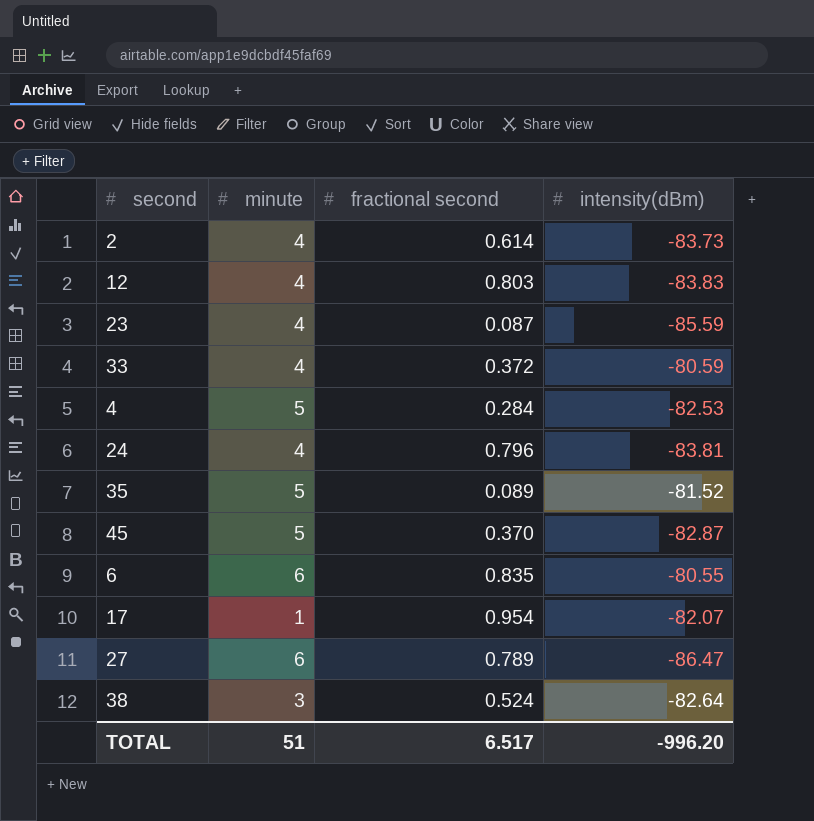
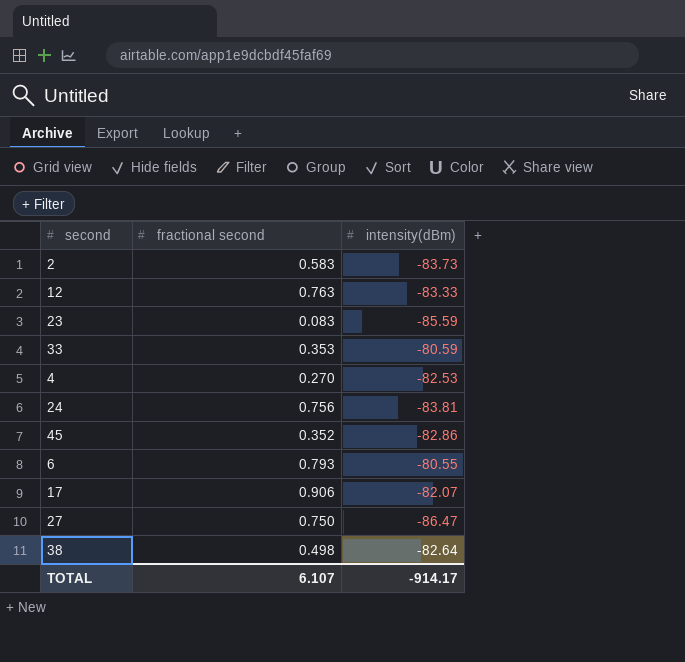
column minute | position: 2 -> none
row 35: 5 | 0.089 | -81.52 -> none
2 | fractional second: 0.614 -> 0.583
12 | fractional second: 0.803 -> 0.763
12 | intensity(dBm): -83.83 -> -83.33
23 | fractional second: 0.087 -> 0.083
33 | fractional second: 0.372 -> 0.353
4 | fractional second: 0.284 -> 0.270
24 | fractional second: 0.796 -> 0.756
45 | fractional second: 0.370 -> 0.352
45 | intensity(dBm): -82.87 -> -82.86
6 | fractional second: 0.835 -> 0.793
17 | fractional second: 0.954 -> 0.906
27 | fractional second: 0.789 -> 0.750
38 | fractional second: 0.524 -> 0.498
TOTAL | fractional second: 6.517 -> 6.107
TOTAL | intensity(dBm): -996.20 -> -914.17

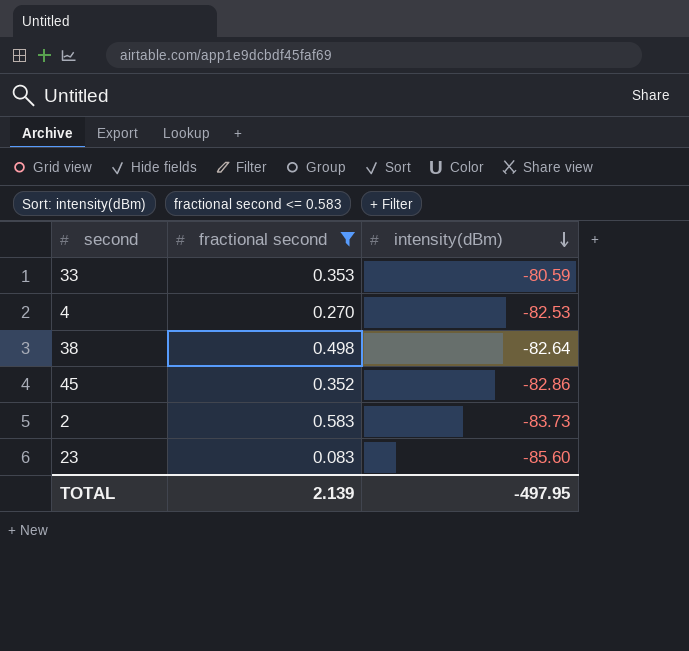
filter: none -> fractional second <= 0.583
row order: none -> intensity(dBm) descending
23 | intensity(dBm): -85.59 -> -85.60
TOTAL | fractional second: 6.107 -> 2.139
TOTAL | intensity(dBm): -914.17 -> -497.95

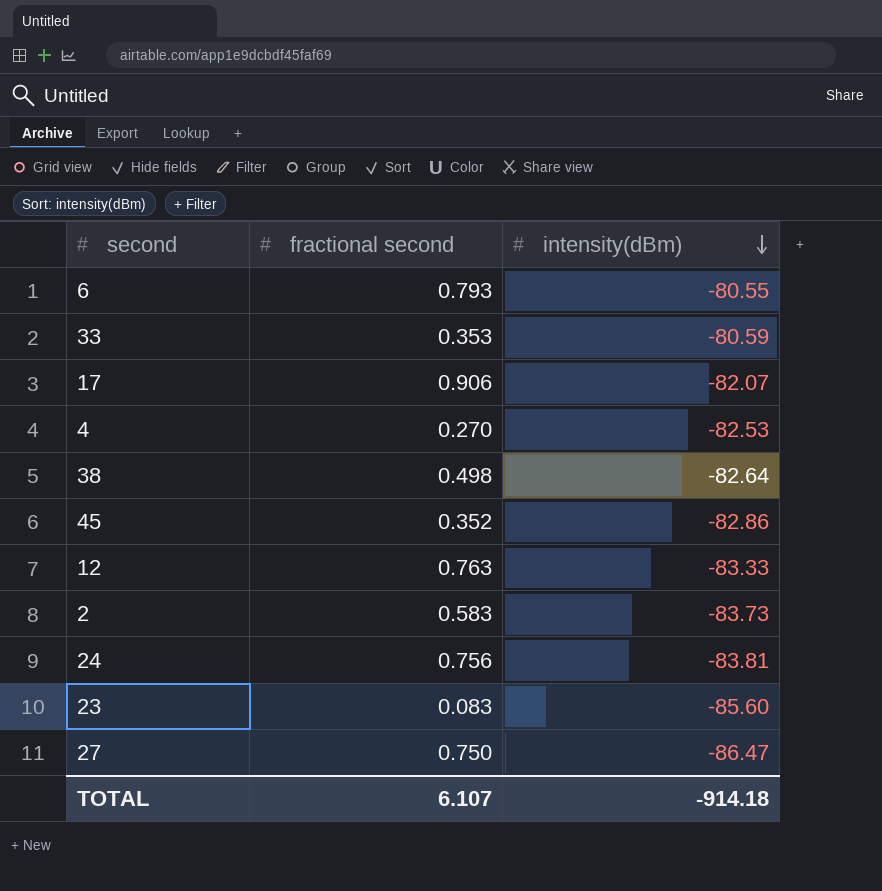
filter: fractional second <= 0.583 -> none
TOTAL | fractional second: 2.139 -> 6.107
TOTAL | intensity(dBm): -497.95 -> -914.18

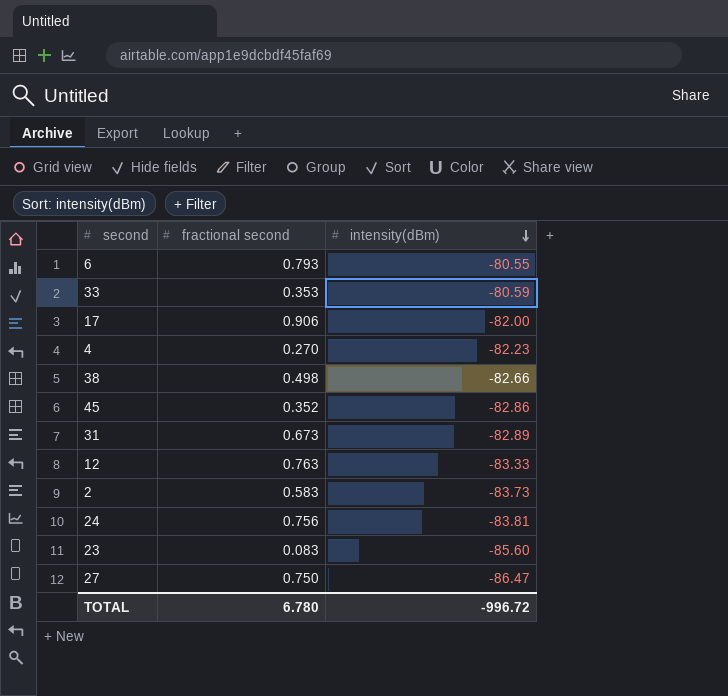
17 | intensity(dBm): -82.07 -> -82.00
4 | intensity(dBm): -82.53 -> -82.23
38 | intensity(dBm): -82.64 -> -82.66
row 31: none -> 0.673 | -82.89
TOTAL | fractional second: 6.107 -> 6.780
TOTAL | intensity(dBm): -914.18 -> -996.72

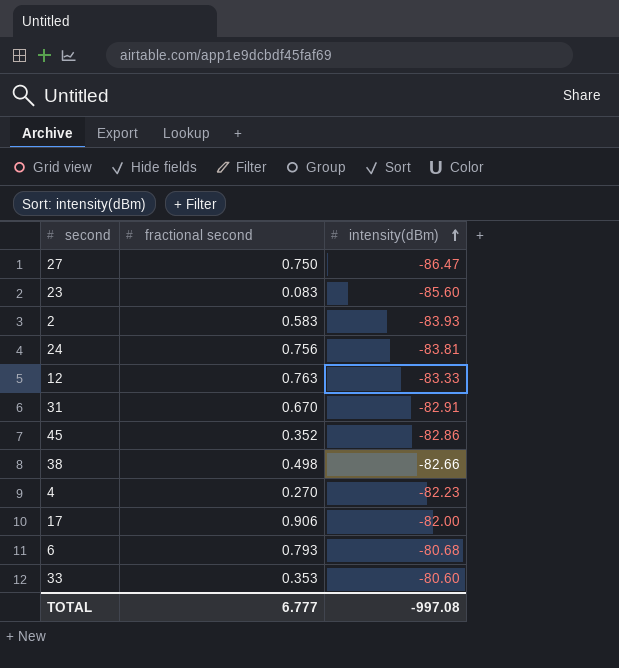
row order: intensity(dBm) descending -> intensity(dBm) ascending
2 | intensity(dBm): -83.73 -> -83.93
31 | fractional second: 0.673 -> 0.670
31 | intensity(dBm): -82.89 -> -82.91
6 | intensity(dBm): -80.55 -> -80.68
33 | intensity(dBm): -80.59 -> -80.60
TOTAL | fractional second: 6.780 -> 6.777
TOTAL | intensity(dBm): -996.72 -> -997.08

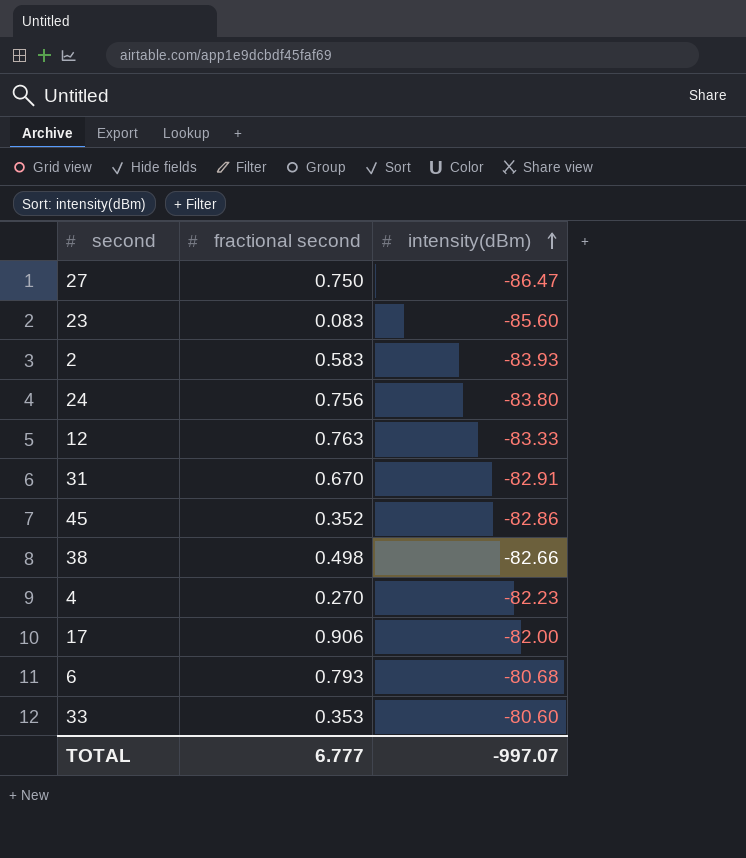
24 | intensity(dBm): -83.81 -> -83.80
TOTAL | intensity(dBm): -997.08 -> -997.07

